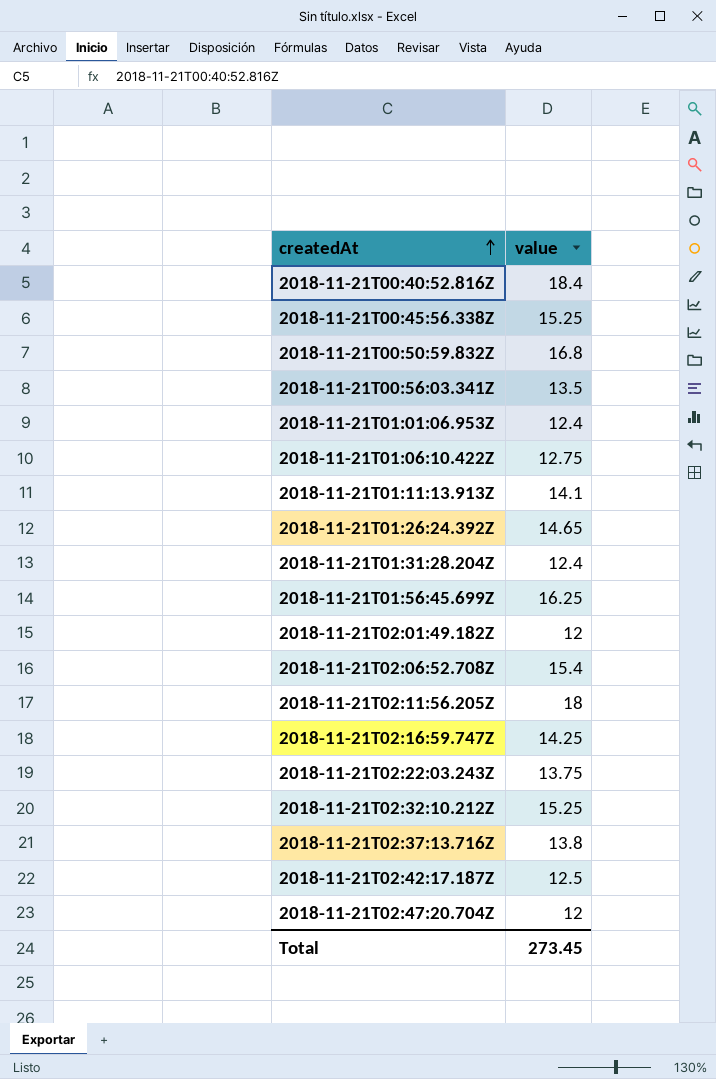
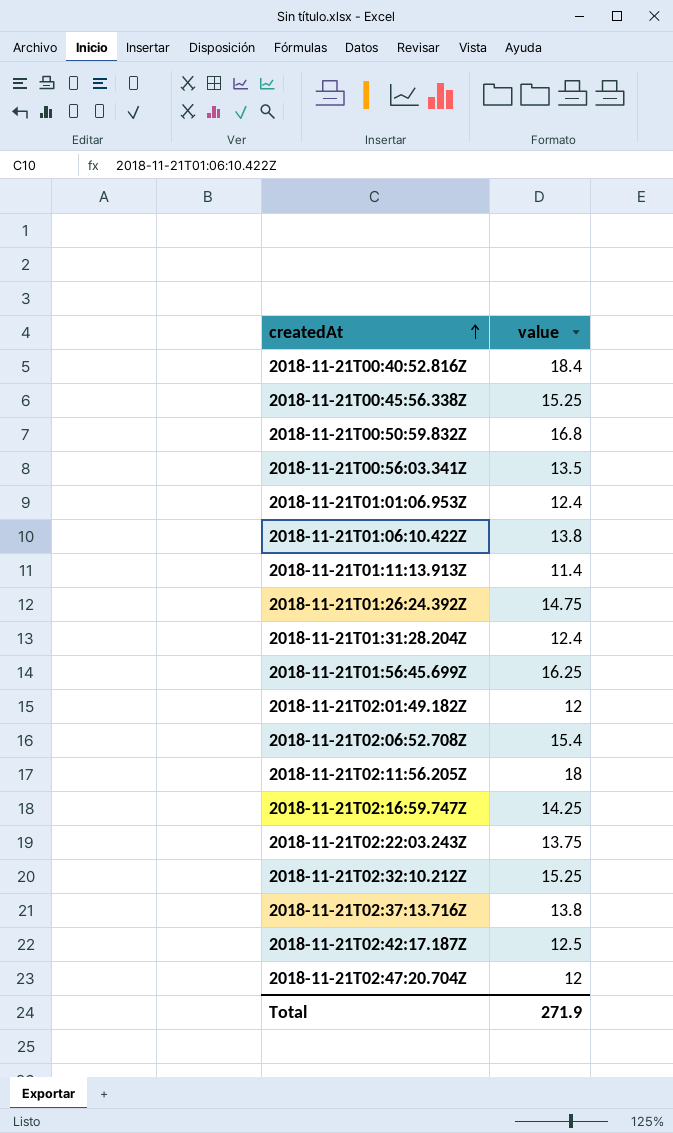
2018-11-21T01:06:10.422Z | value: 12.75 -> 13.8
2018-11-21T01:11:13.913Z | value: 14.1 -> 11.4
2018-11-21T01:26:24.392Z | value: 14.65 -> 14.75
Total | value: 273.45 -> 271.9

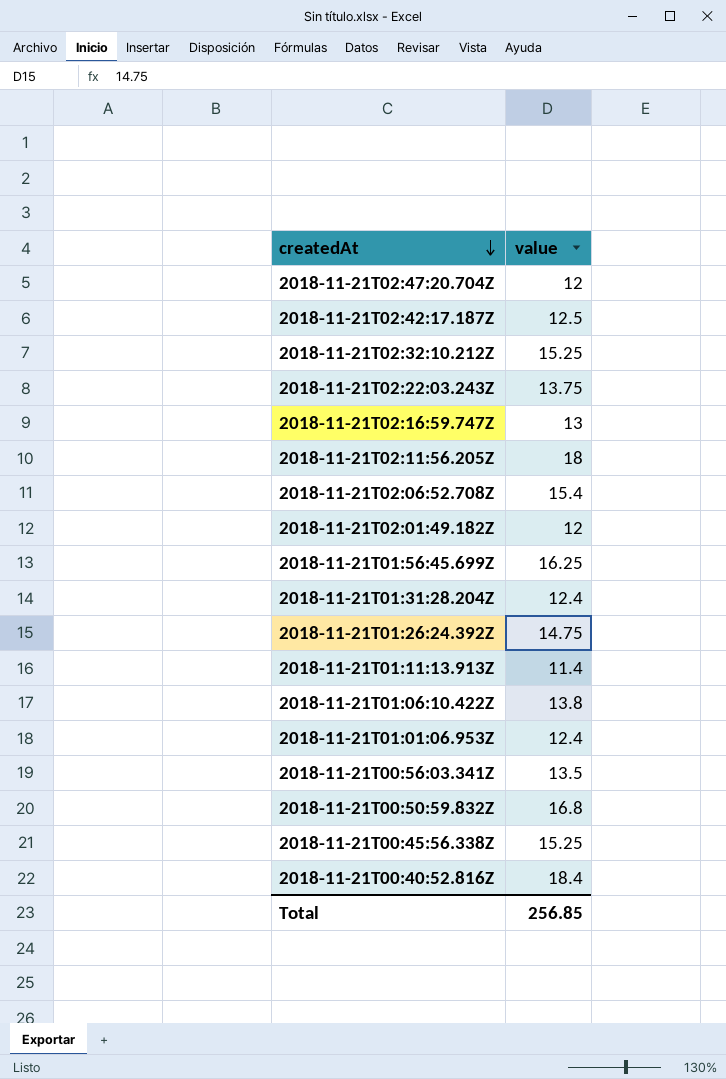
row order: createdAt ascending -> createdAt descending
row 2018-11-21T02:37:13.716Z: 13.8 -> none
2018-11-21T02:16:59.747Z | value: 14.25 -> 13
Total | value: 271.9 -> 256.85

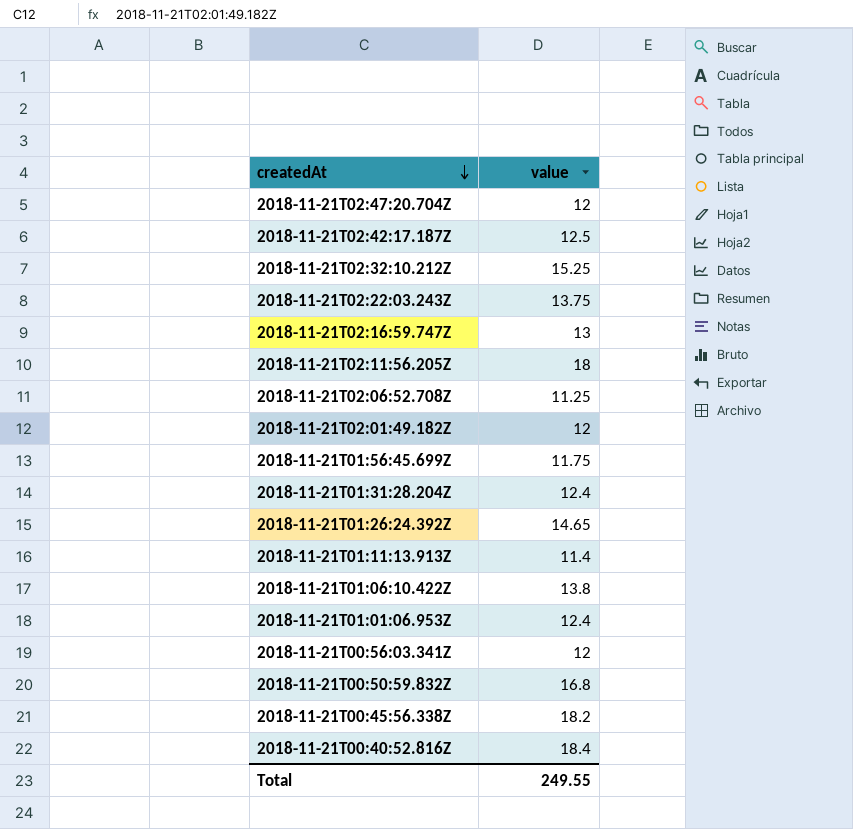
2018-11-21T02:06:52.708Z | value: 15.4 -> 11.25
2018-11-21T01:56:45.699Z | value: 16.25 -> 11.75
2018-11-21T01:26:24.392Z | value: 14.75 -> 14.65
2018-11-21T00:56:03.341Z | value: 13.5 -> 12
2018-11-21T00:45:56.338Z | value: 15.25 -> 18.2
Total | value: 256.85 -> 249.55

